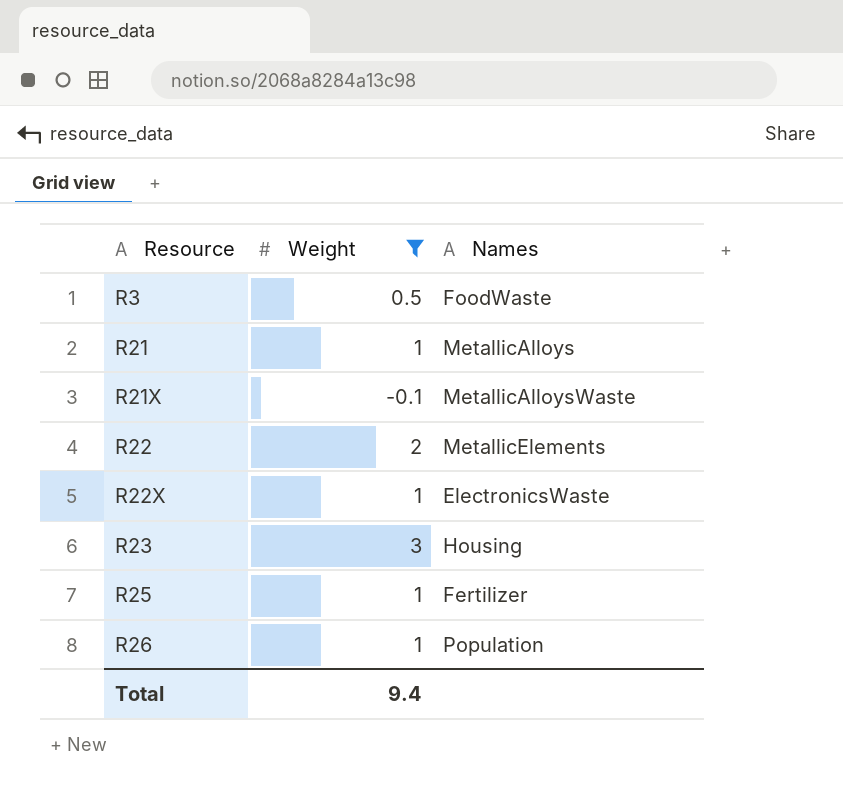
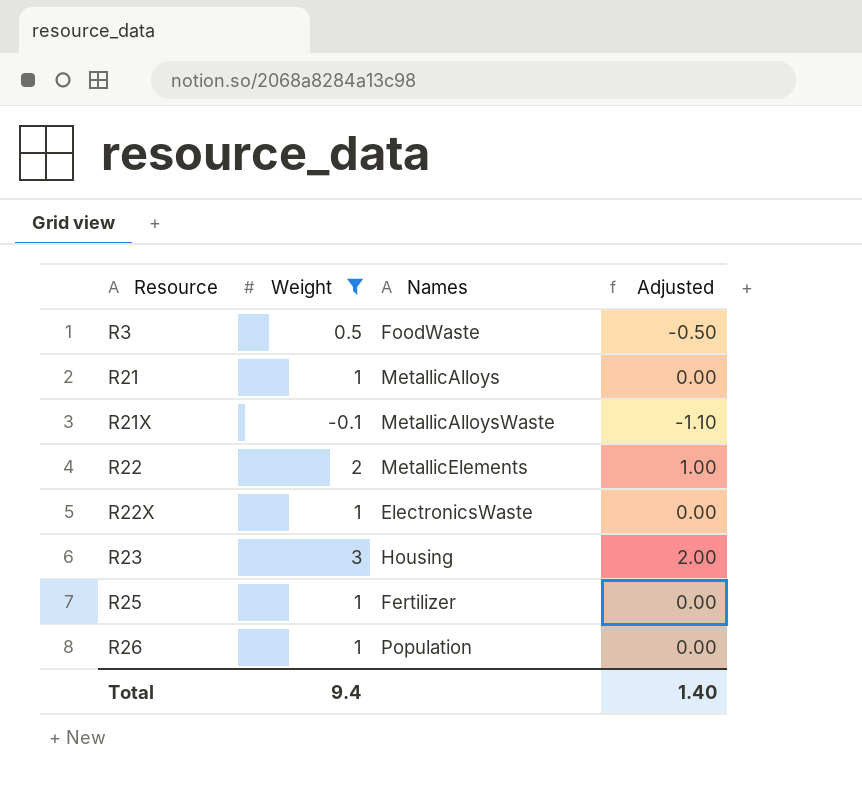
column Adjusted | formula: none -> [Weight] - 1

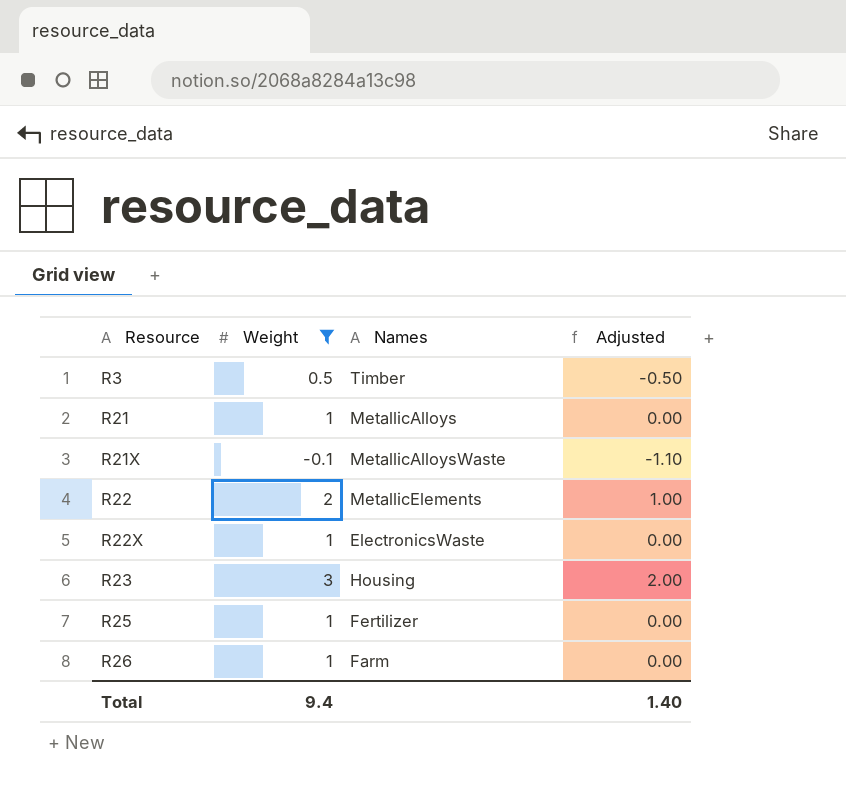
R3 | Names: FoodWaste -> Timber
R26 | Names: Population -> Farm

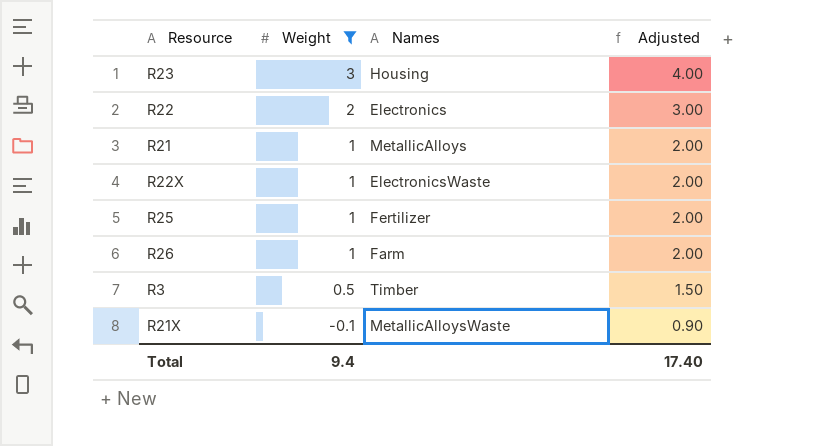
row order: Resource ascending -> Weight descending
column Adjusted | formula: [Weight] - 1 -> [Weight] + 1
R22 | Names: MetallicElements -> Electronics
Total | Adjusted: 1.40 -> 17.40

